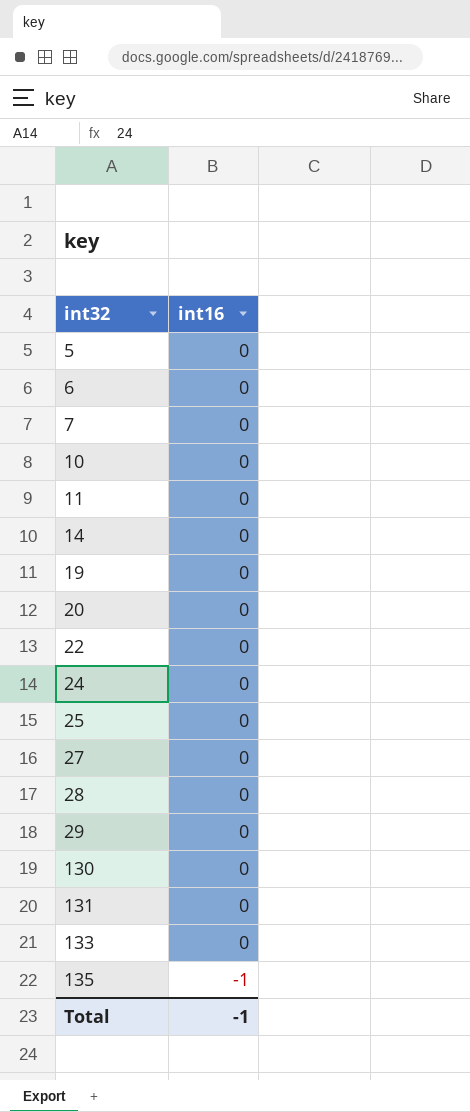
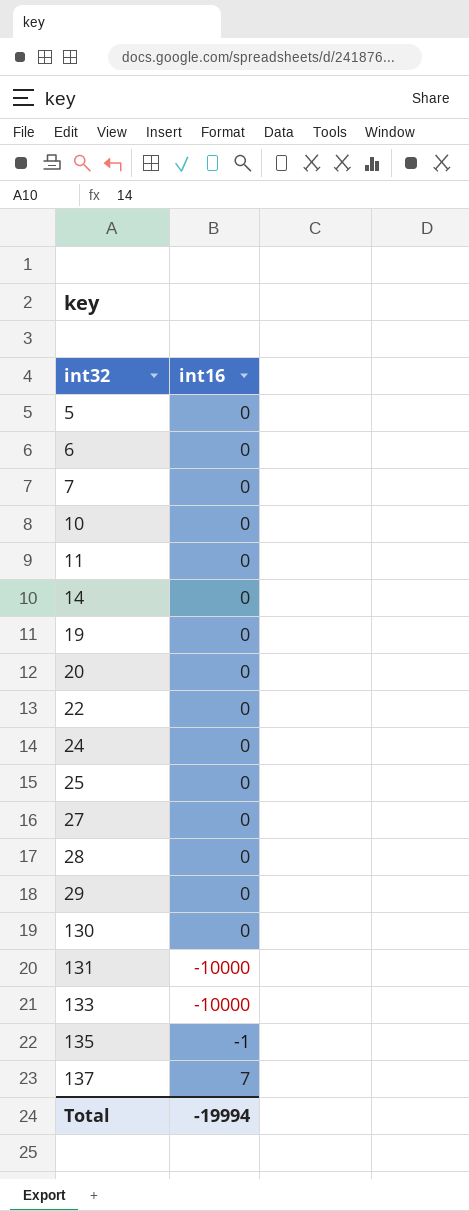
131 | int16: 0 -> -10000
133 | int16: 0 -> -10000
row 137: none -> 7
Total | int16: -1 -> -19994

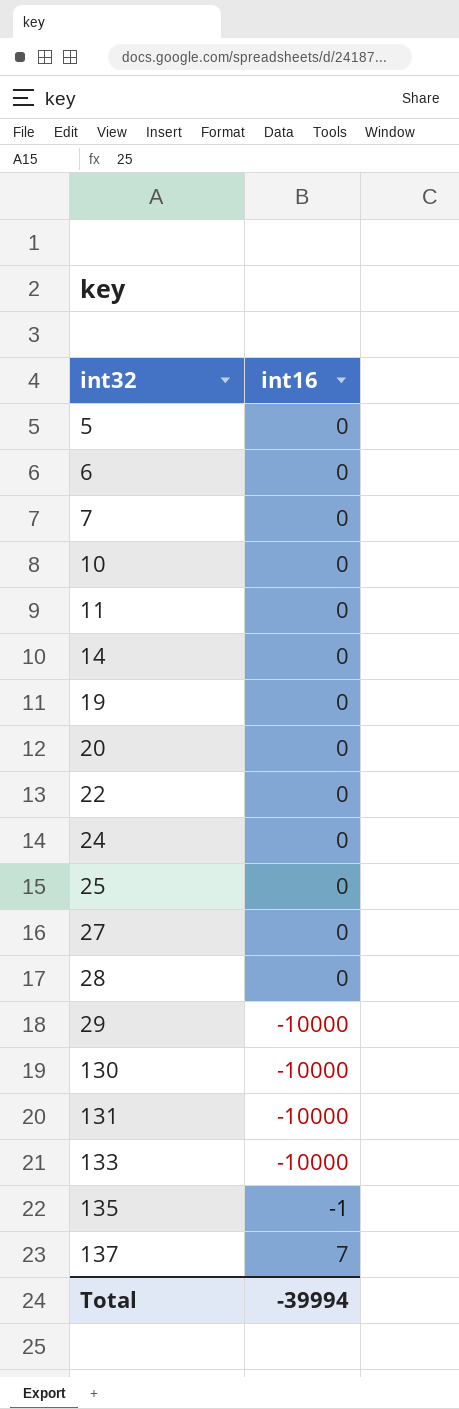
29 | int16: 0 -> -10000
130 | int16: 0 -> -10000
Total | int16: -19994 -> -39994

